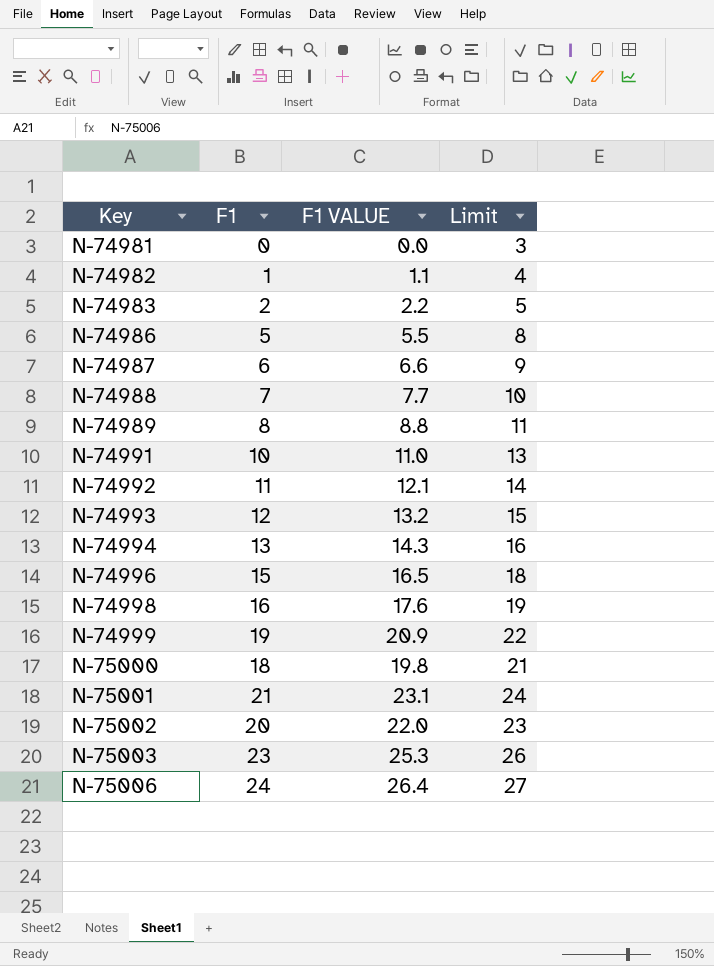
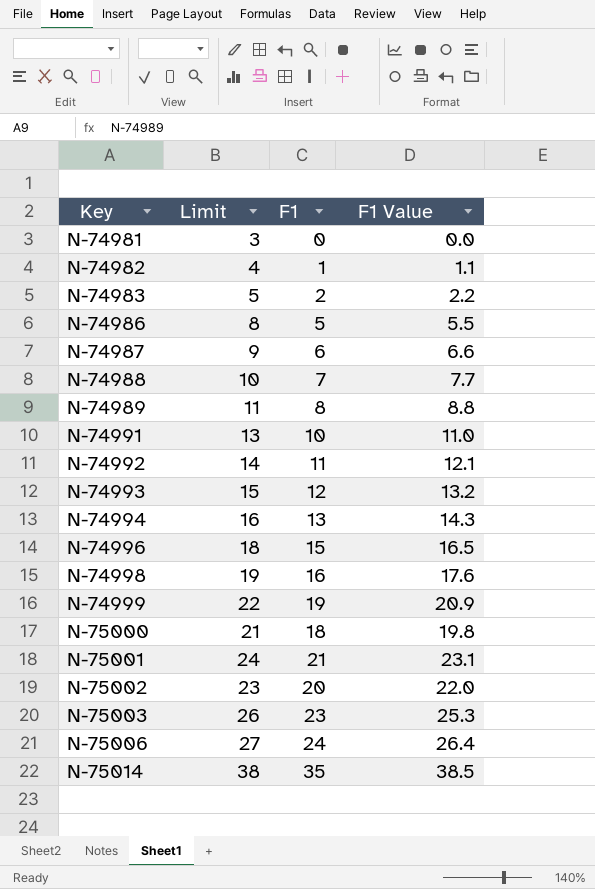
column Limit | position: 4 -> 2
column name: F1 VALUE -> F1 Value
row N-75014: none -> 38 | 35 | 38.5

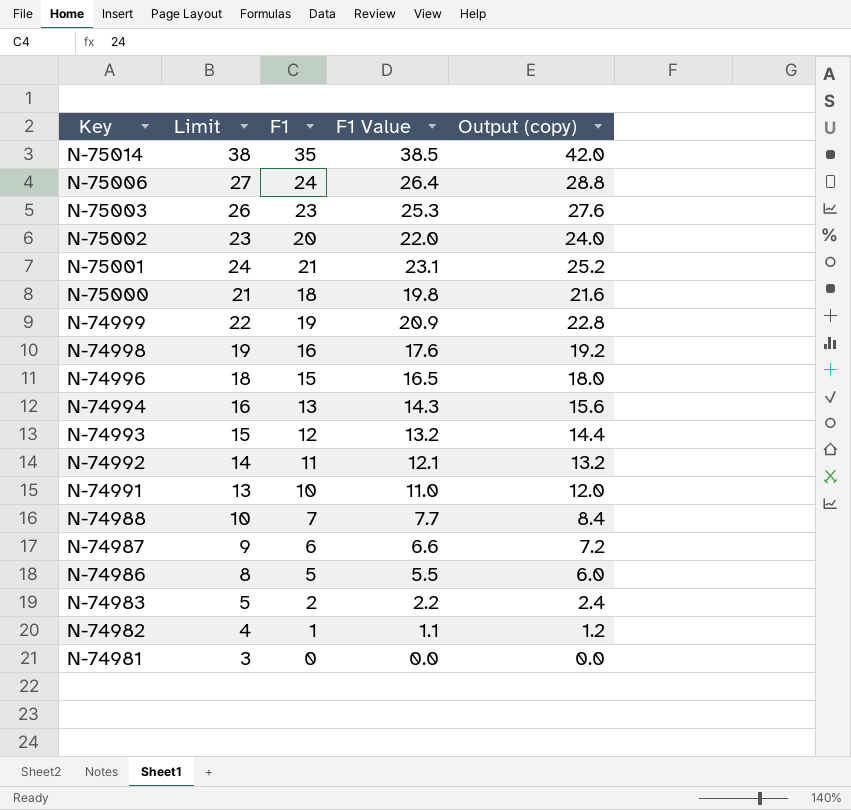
row order: Key ascending -> Key descending
column Output (copy) | formula: none -> [F1] * 1.2
row N-74989: 11 | 8 | 8.8 -> none

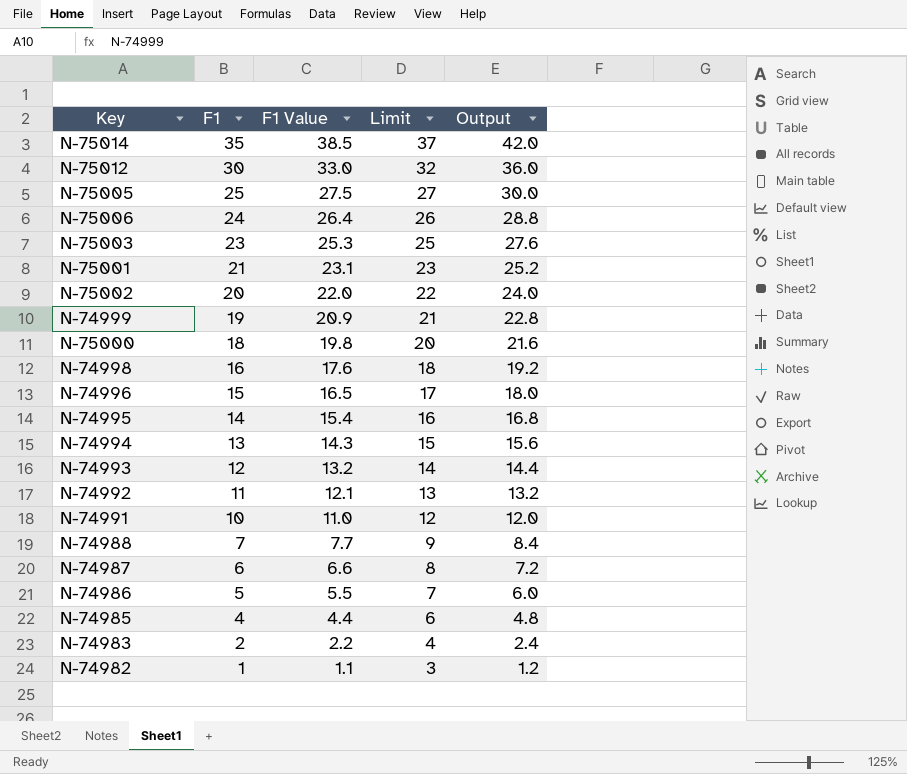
row order: Key descending -> F1 descending
column Limit | formula: [F1] + 3 -> [F1] + 2
column Limit | position: 2 -> 4
column name: Output (copy) -> Output
row N-74981: 3 | 0 | 0.0 | 0.0 -> none
row N-75012: none -> 30 | 33.0 | 32 | 36.0
row N-75005: none -> 25 | 27.5 | 27 | 30.0
row N-74995: none -> 14 | 15.4 | 16 | 16.8
row N-74985: none -> 4 | 4.4 | 6 | 4.8

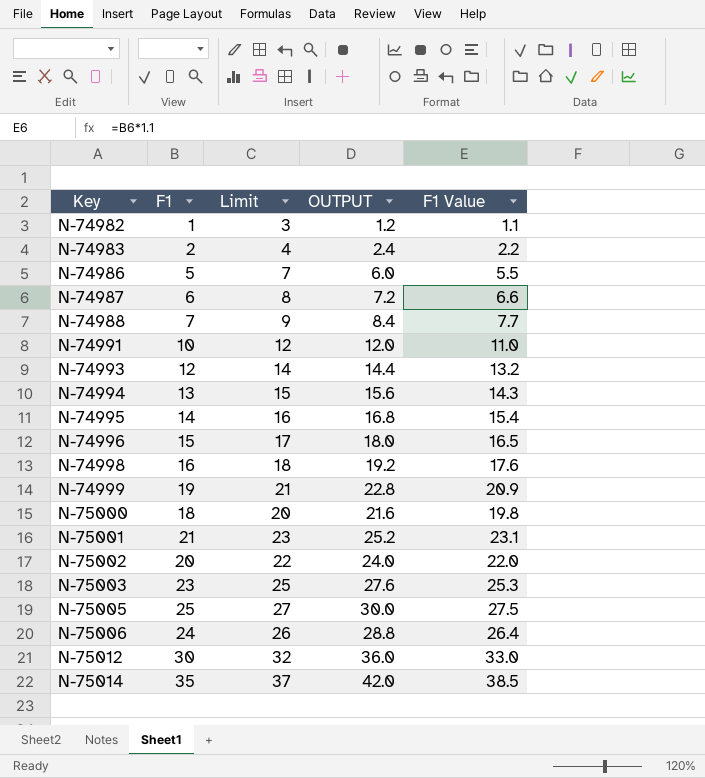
row order: F1 descending -> Key ascending
column name: Output -> OUTPUT
column F1 Value | position: 3 -> 5
row N-74992: 11 | 12.1 | 13 | 13.2 -> none
row N-74985: 4 | 4.4 | 6 | 4.8 -> none

